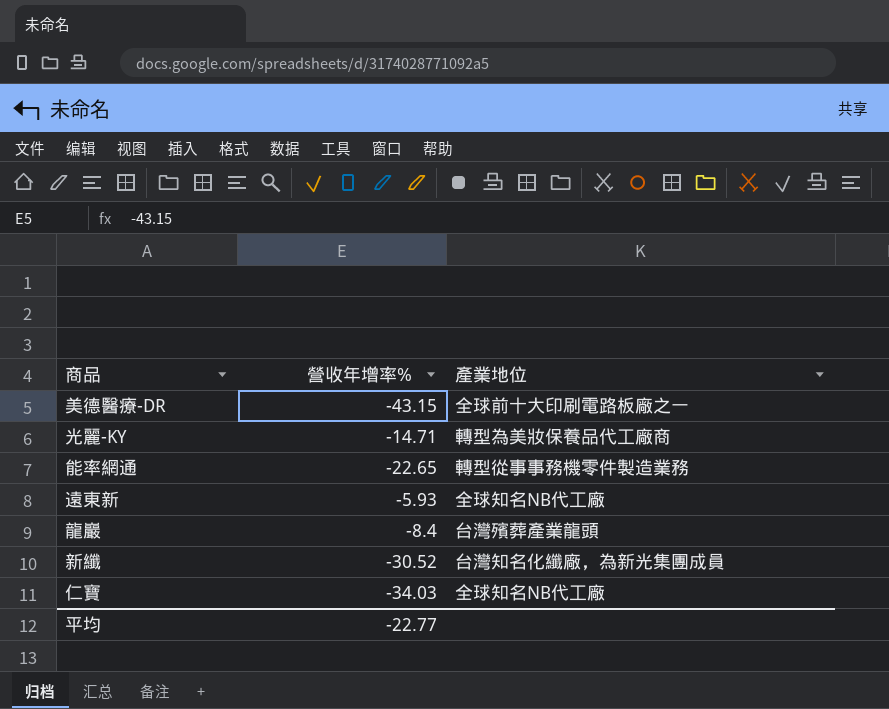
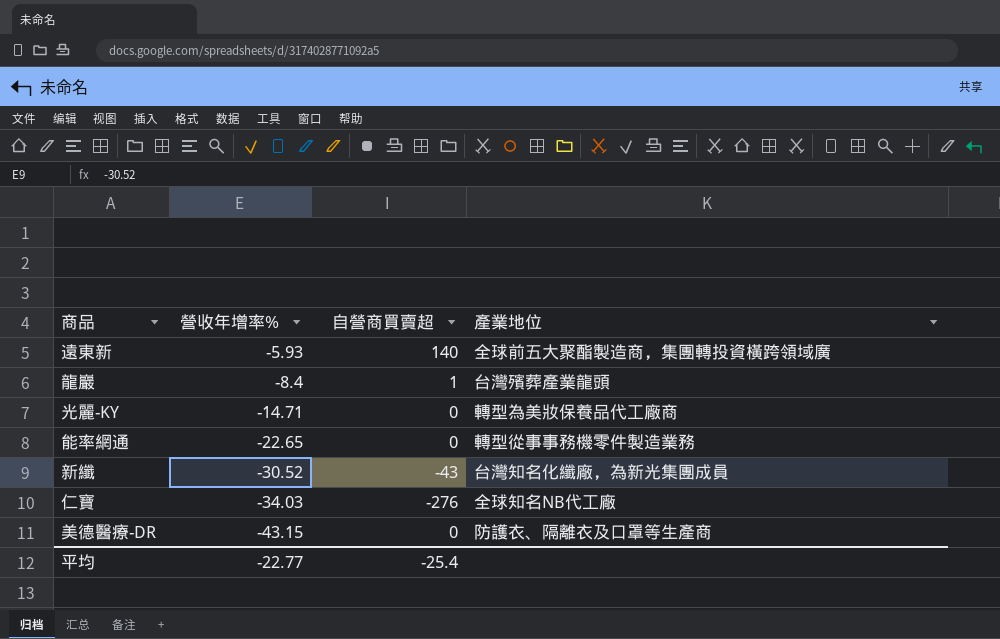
row order: none -> 營收年增率% descending
column 自營商買賣超 | position: none -> 3
遠東新 | 產業地位: 全球知名NB代工廠 -> 全球前五大聚酯製造商，集團轉投資橫跨領域廣
美德醫療-DR | 產業地位: 全球前十大印刷電路板廠之一 -> 防護衣、隔離衣及口罩等生產商

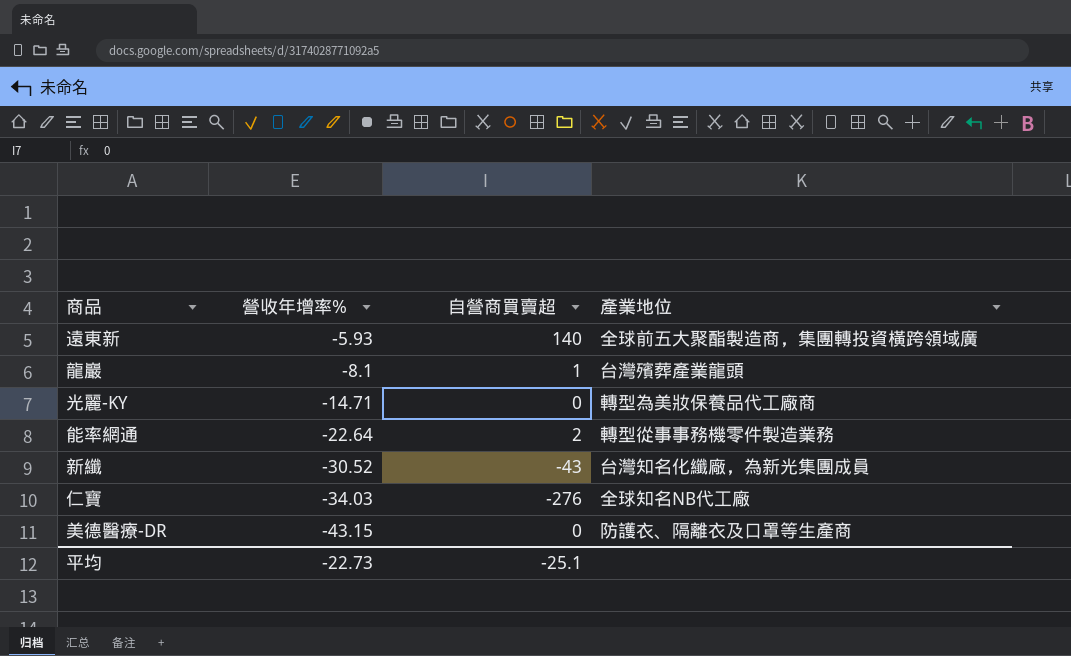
龍巖 | 營收年增率%: -8.4 -> -8.1
能率網通 | 營收年增率%: -22.65 -> -22.64
能率網通 | 自營商買賣超: 0 -> 2
平均 | 營收年增率%: -22.77 -> -22.73
平均 | 自營商買賣超: -25.4 -> -25.1

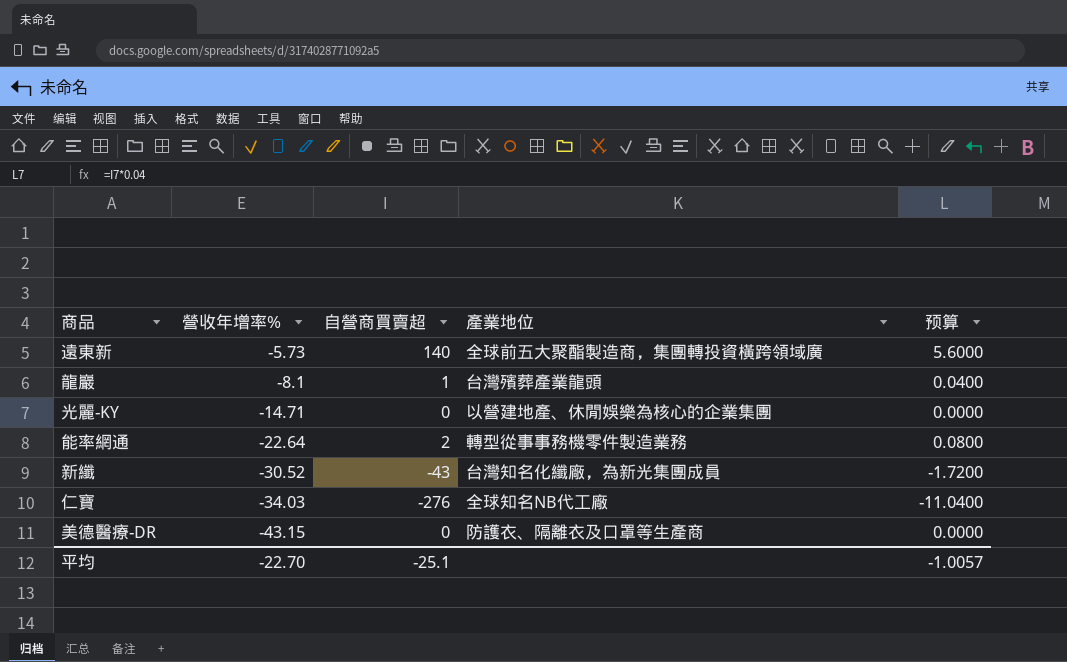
column 预算 | formula: none -> [自營商買賣超] * 0.04
遠東新 | 營收年增率%: -5.93 -> -5.73
光麗-KY | 產業地位: 轉型為美妝保養品代工廠商 -> 以營建地產、休閒娛樂為核心的企業集團
平均 | 營收年增率%: -22.73 -> -22.70

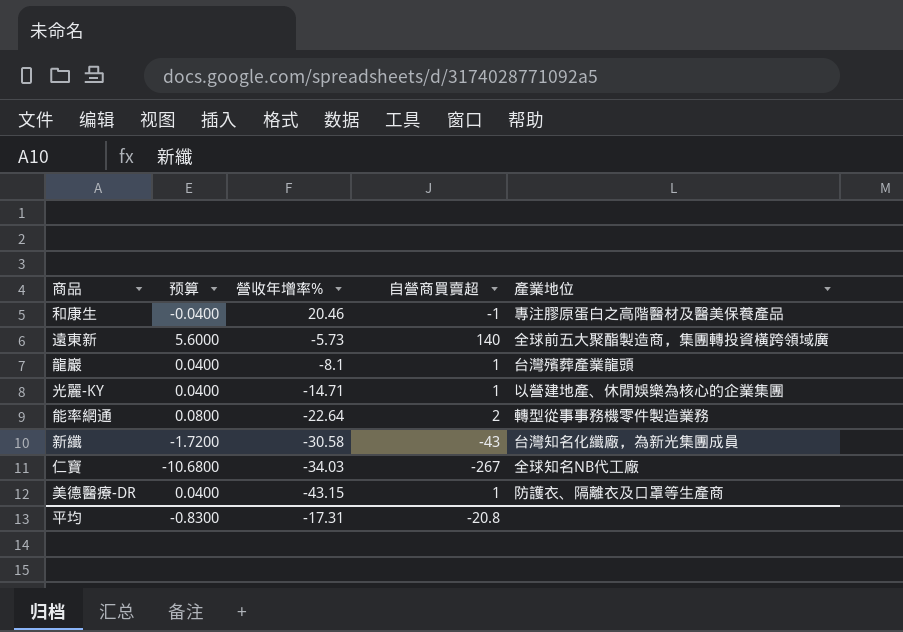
column 预算 | position: 5 -> 2
row 和康生: none -> -0.0400 | 20.46 | -1 | 專注膠原蛋白之高階醫材及醫美保養產品
光麗-KY | 预算: 0.0000 -> 0.0400
光麗-KY | 自營商買賣超: 0 -> 1
新纖 | 營收年增率%: -30.52 -> -30.58
仁寶 | 预算: -11.0400 -> -10.6800
仁寶 | 自營商買賣超: -276 -> -267
美德醫療-DR | 预算: 0.0000 -> 0.0400
美德醫療-DR | 自營商買賣超: 0 -> 1
平均 | 预算: -1.0057 -> -0.8300
平均 | 營收年增率%: -22.70 -> -17.31
平均 | 自營商買賣超: -25.1 -> -20.8

